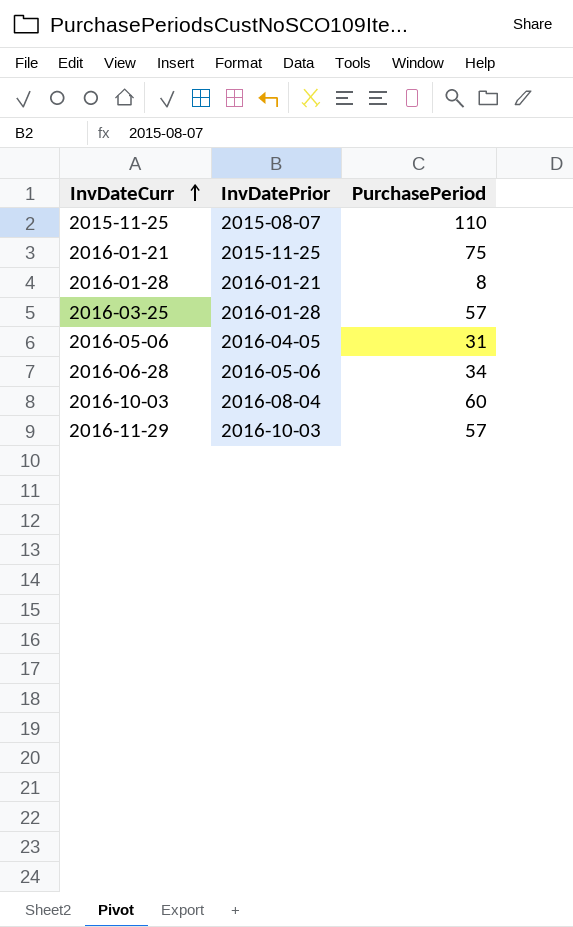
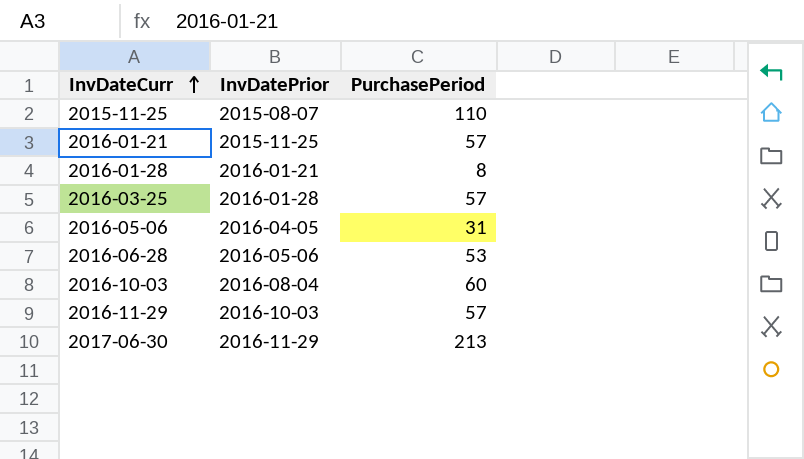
2016-01-21 | PurchasePeriod: 75 -> 57
2016-06-28 | PurchasePeriod: 34 -> 53
row 2017-06-30: none -> 2016-11-29 | 213

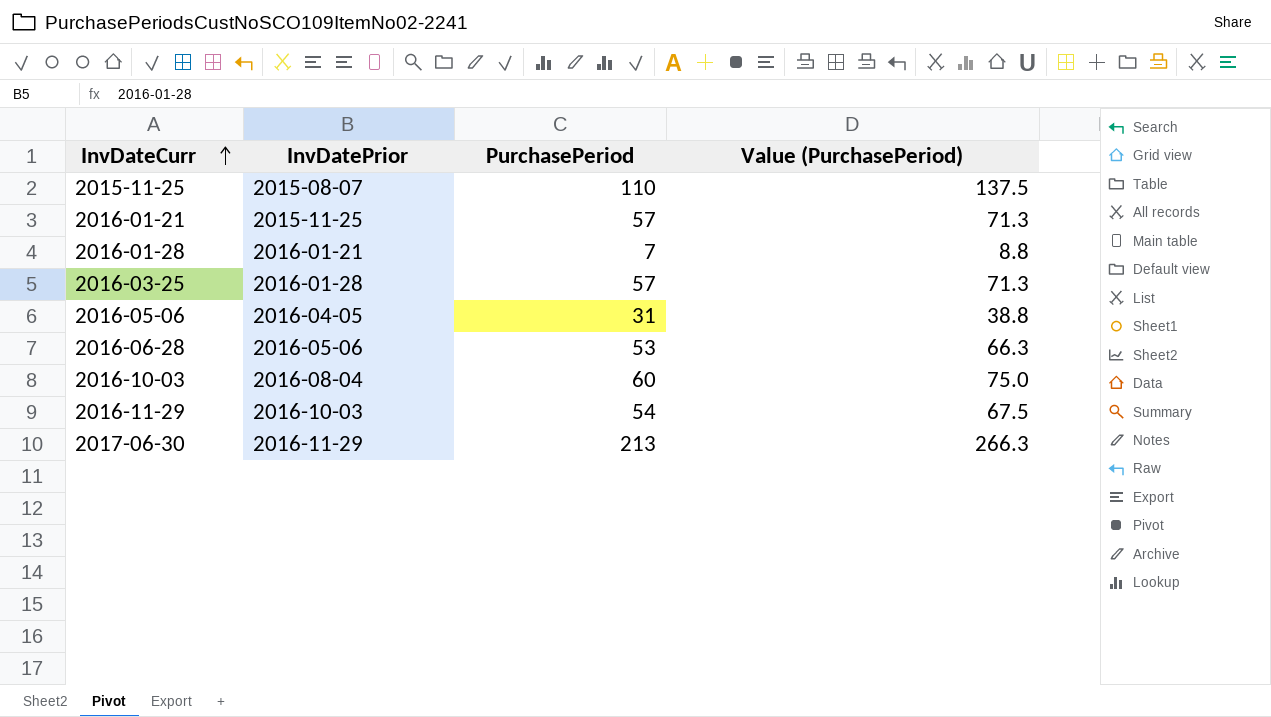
column Value (PurchasePeriod) | formula: none -> [PurchasePeriod] * 1.25
2016-01-28 | PurchasePeriod: 8 -> 7
2016-11-29 | PurchasePeriod: 57 -> 54

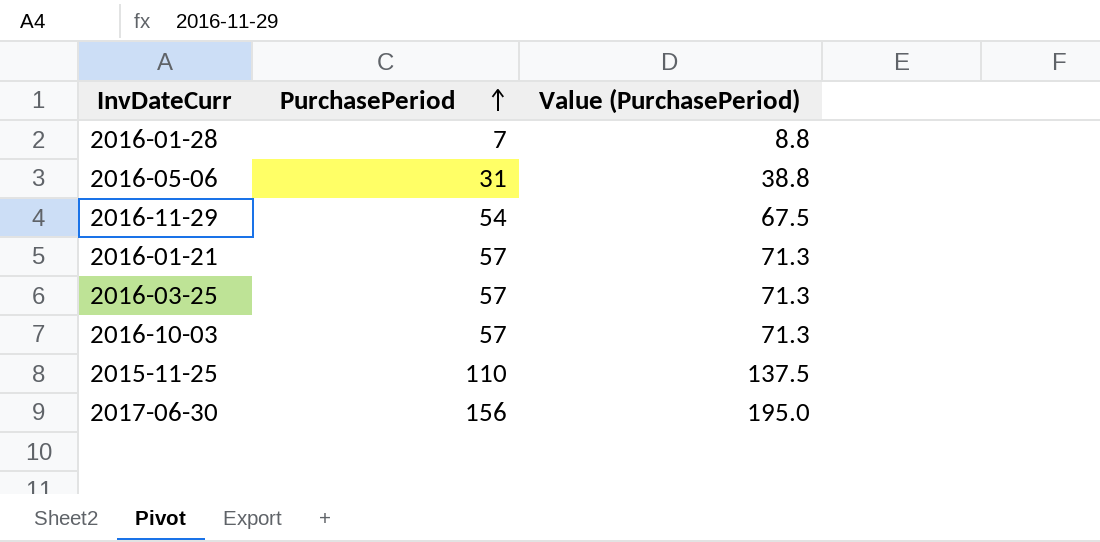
row order: InvDateCurr ascending -> PurchasePeriod ascending
column InvDatePrior | position: 2 -> none
row 2016-06-28: 2016-05-06 | 53 | 66.3 -> none
2016-10-03 | PurchasePeriod: 60 -> 57
2016-10-03 | Value (PurchasePeriod): 75.0 -> 71.3
2017-06-30 | PurchasePeriod: 213 -> 156
2017-06-30 | Value (PurchasePeriod): 266.3 -> 195.0

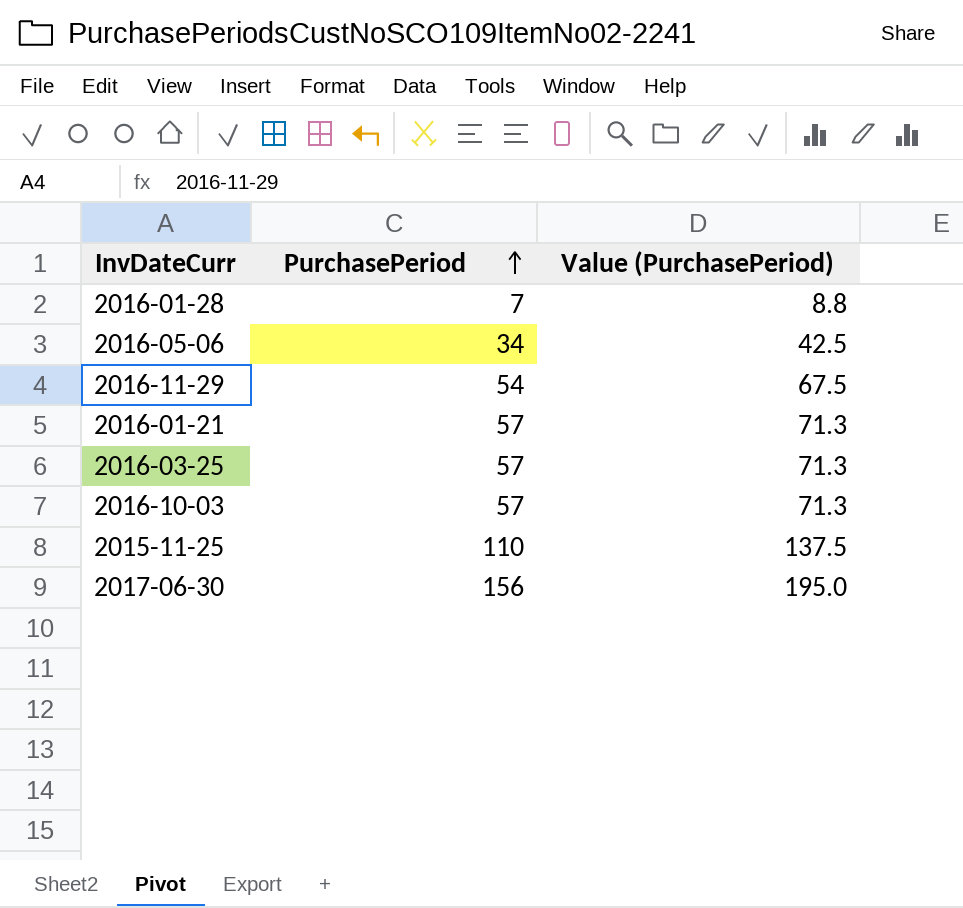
2016-05-06 | PurchasePeriod: 31 -> 34
2016-05-06 | Value (PurchasePeriod): 38.8 -> 42.5

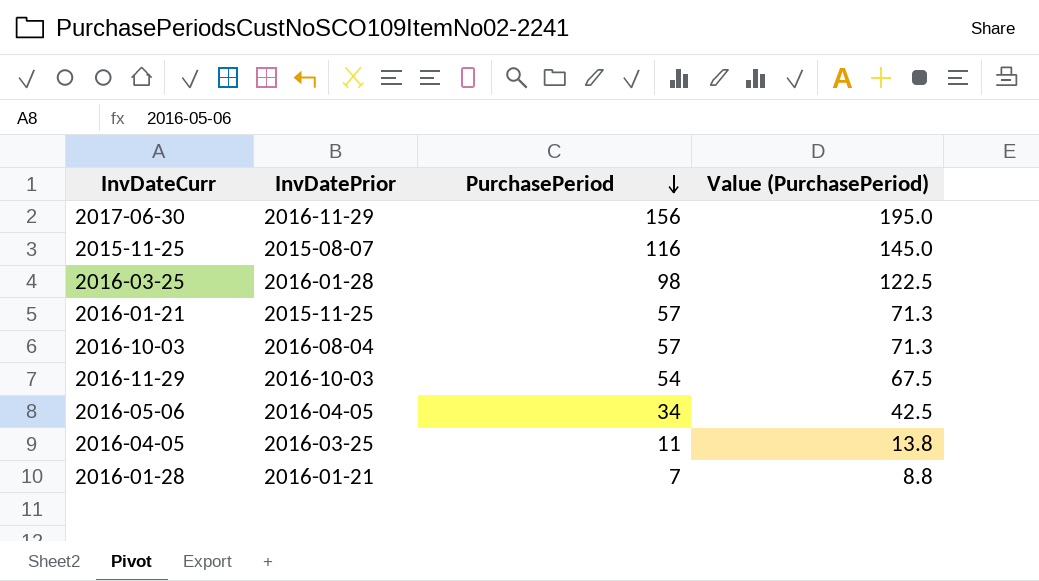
row order: PurchasePeriod ascending -> PurchasePeriod descending
column InvDatePrior | position: none -> 2
2015-11-25 | PurchasePeriod: 110 -> 116
2015-11-25 | Value (PurchasePeriod): 137.5 -> 145.0
2016-03-25 | PurchasePeriod: 57 -> 98
2016-03-25 | Value (PurchasePeriod): 71.3 -> 122.5
row 2016-04-05: none -> 2016-03-25 | 11 | 13.8

